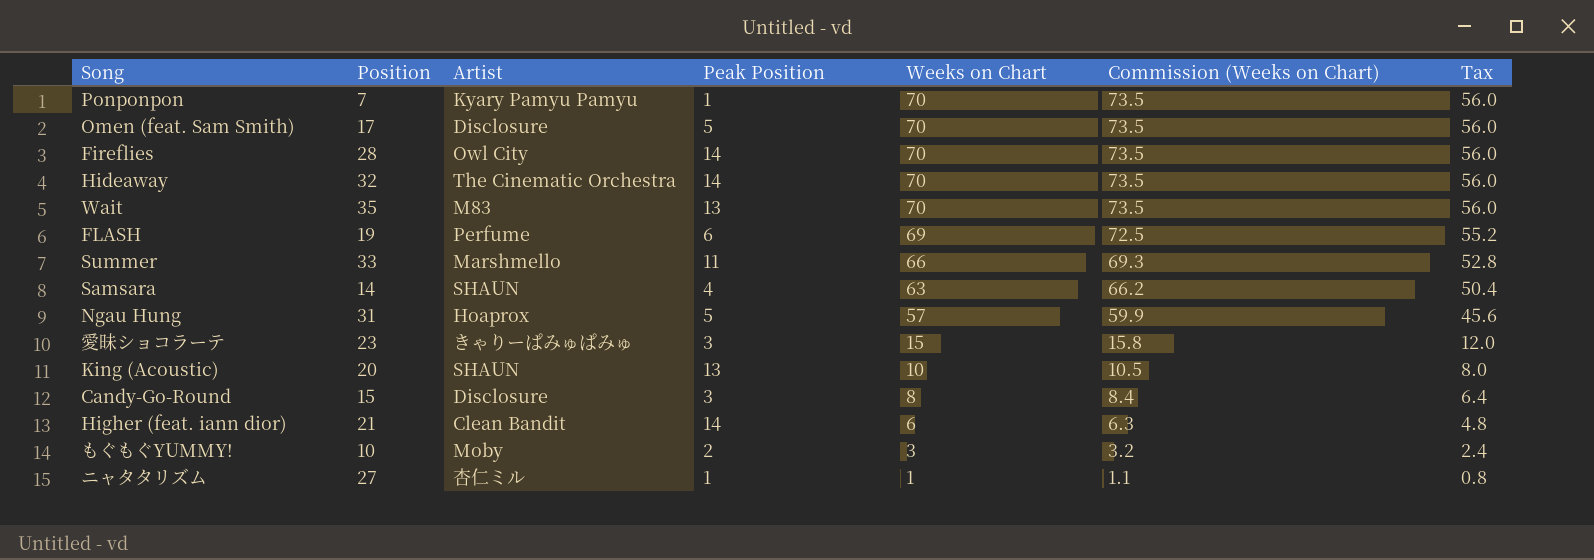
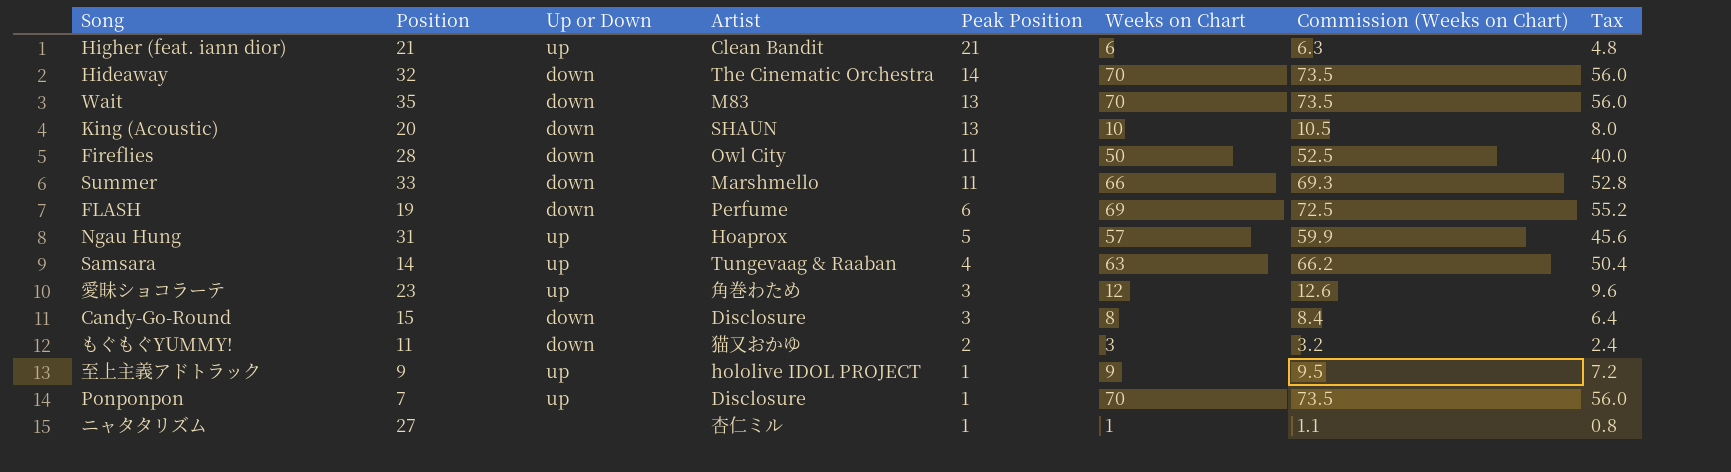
row order: Weeks on Chart descending -> Peak Position descending
column Up or Down | position: none -> 3
row Omen (feat. Sam Smith): 17 | Disclosure | 5 | 70 | 73.5 | 56.0 -> none
Higher (feat. iann dior) | Peak Position: 14 -> 21
Fireflies | Peak Position: 14 -> 11
Fireflies | Weeks on Chart: 70 -> 50
Fireflies | Commission (Weeks on Chart): 73.5 -> 52.5
Fireflies | Tax: 56.0 -> 40.0
Samsara | Artist: SHAUN -> Tungevaag & Raaban
愛昧ショコラーテ | Artist: きゃりーぱみゅぱみゅ -> 角巻わため
愛昧ショコラーテ | Weeks on Chart: 15 -> 12
愛昧ショコラーテ | Commission (Weeks on Chart): 15.8 -> 12.6
愛昧ショコラーテ | Tax: 12.0 -> 9.6
もぐもぐYUMMY! | Position: 10 -> 11
もぐもぐYUMMY! | Artist: Moby -> 猫又おかゆ
row 至上主義アドトラック: none -> 9 | up | hololive IDOL PROJECT | 1 | 9 | 9.5 | 7.2
Ponponpon | Artist: Kyary Pamyu Pamyu -> Disclosure

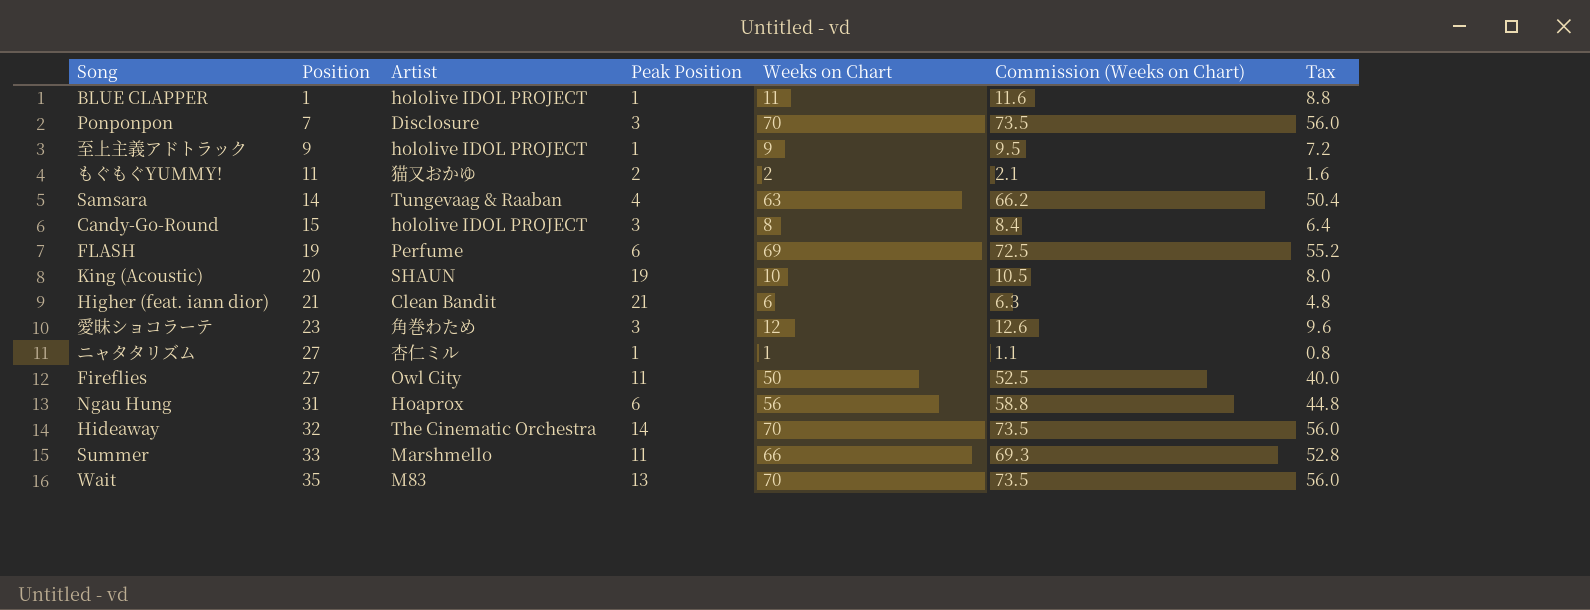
row order: Peak Position descending -> Position ascending
column Up or Down | position: 3 -> none
row BLUE CLAPPER: none -> 1 | hololive IDOL PROJECT | 1 | 11 | 11.6 | 8.8
Ponponpon | Peak Position: 1 -> 3
もぐもぐYUMMY! | Weeks on Chart: 3 -> 2
もぐもぐYUMMY! | Commission (Weeks on Chart): 3.2 -> 2.1
もぐもぐYUMMY! | Tax: 2.4 -> 1.6
Candy-Go-Round | Artist: Disclosure -> hololive IDOL PROJECT
King (Acoustic) | Peak Position: 13 -> 19
Fireflies | Position: 28 -> 27
Ngau Hung | Peak Position: 5 -> 6
Ngau Hung | Weeks on Chart: 57 -> 56
Ngau Hung | Commission (Weeks on Chart): 59.9 -> 58.8
Ngau Hung | Tax: 45.6 -> 44.8

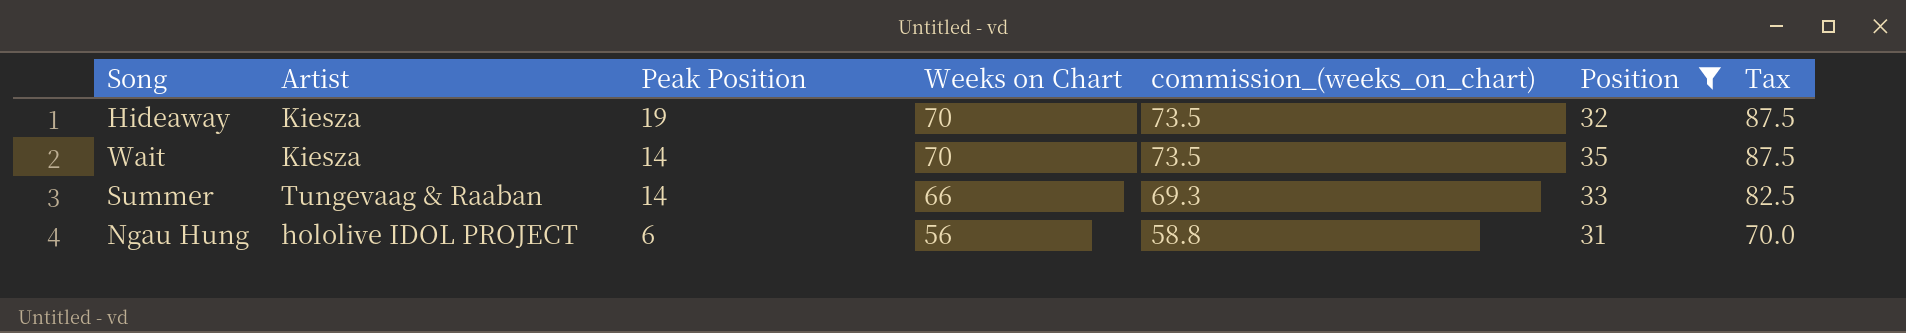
filter: none -> Position >= 31
row order: Position ascending -> Peak Position descending
column name: Commission (Weeks on Chart) -> commission_(weeks_on_chart)
column Position | position: 2 -> 6
column Tax | formula: [Weeks on Chart] * 0.8 -> [Weeks on Chart] * 1.25
Hideaway | Artist: The Cinematic Orchestra -> Kiesza
Hideaway | Peak Position: 14 -> 19
Wait | Artist: M83 -> Kiesza
Wait | Peak Position: 13 -> 14
Summer | Artist: Marshmello -> Tungevaag & Raaban
Summer | Peak Position: 11 -> 14
Ngau Hung | Artist: Hoaprox -> hololive IDOL PROJECT

